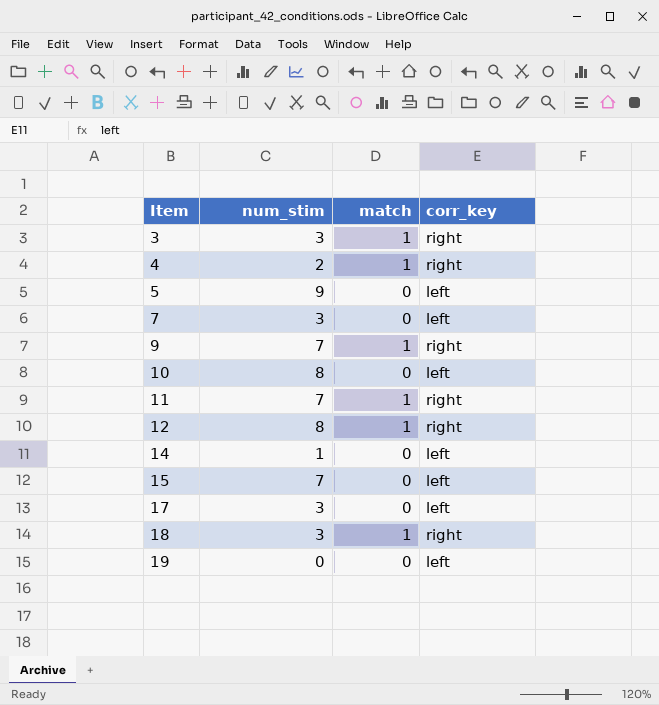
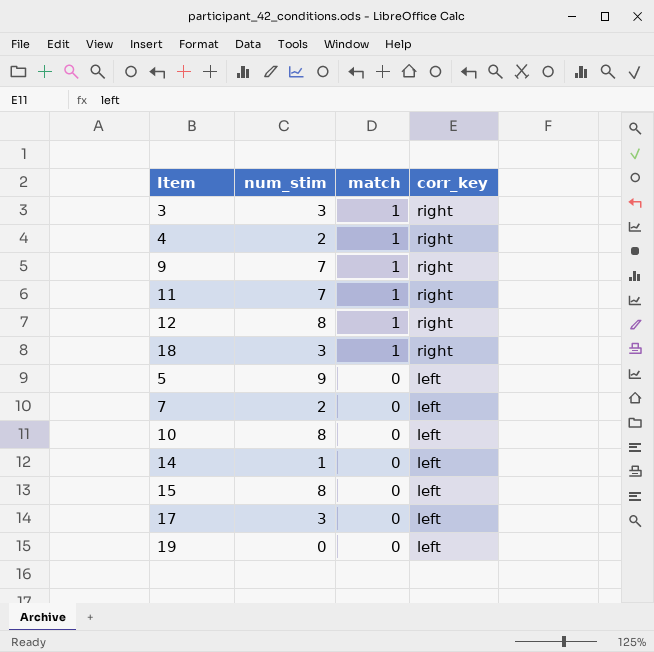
row order: Item ascending -> match descending
7 | num_stim: 3 -> 2
15 | num_stim: 7 -> 8

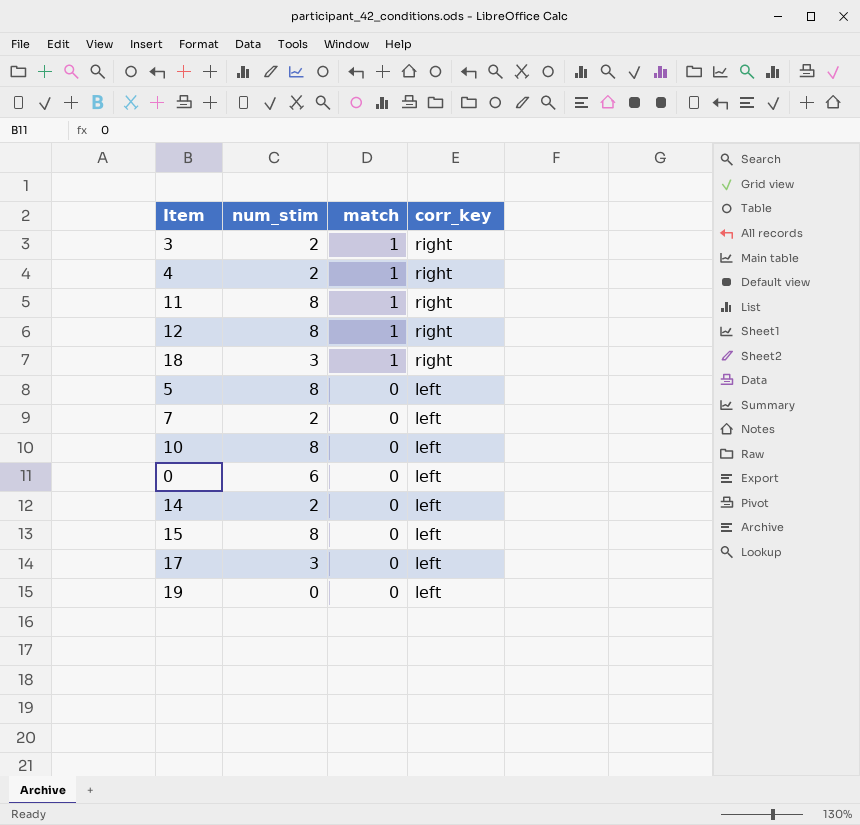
row 9: 7 | 1 | right -> none
3 | num_stim: 3 -> 2
11 | num_stim: 7 -> 8
5 | num_stim: 9 -> 8
row 0: none -> 6 | 0 | left
14 | num_stim: 1 -> 2

